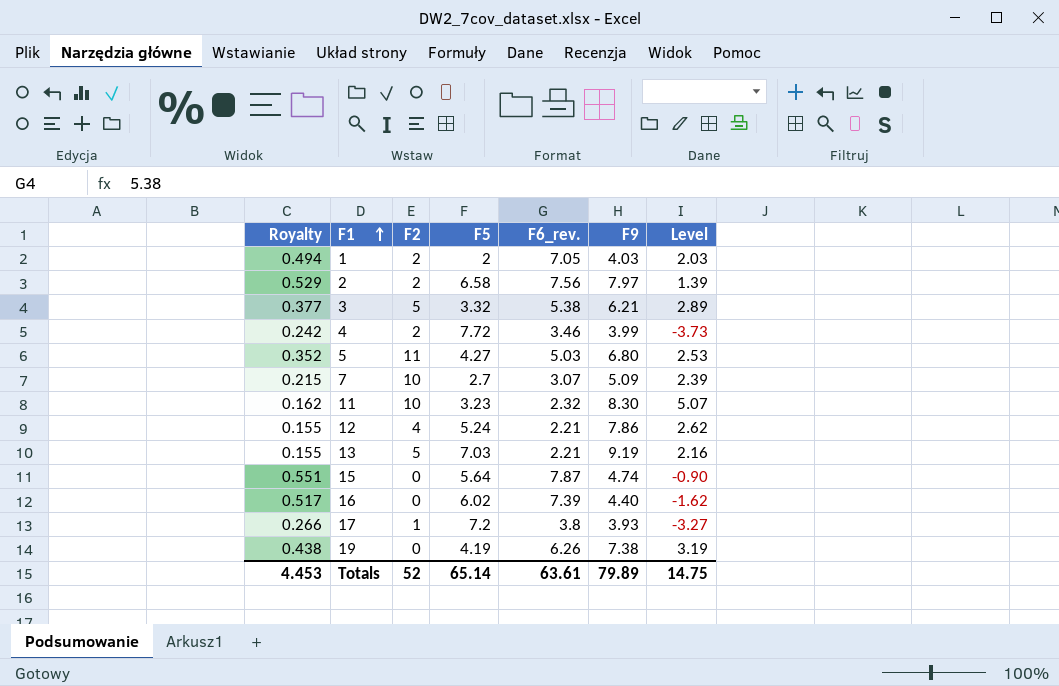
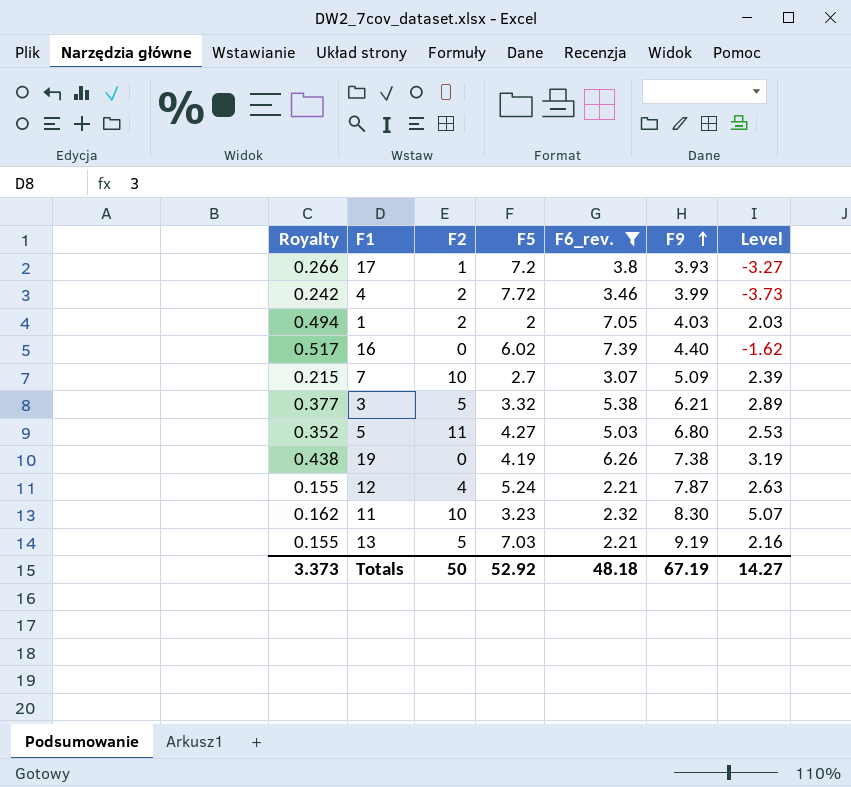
filter: none -> F6_rev. <= 7.39
row order: F1 ascending -> F9 ascending
12 | F9: 7.86 -> 7.87
12 | Level: 2.62 -> 2.63
Totals | Royalty: 4.453 -> 3.373
Totals | F2: 52 -> 50
Totals | F5: 65.14 -> 52.92
Totals | F6_rev.: 63.61 -> 48.18
Totals | F9: 79.89 -> 67.19
Totals | Level: 14.75 -> 14.27

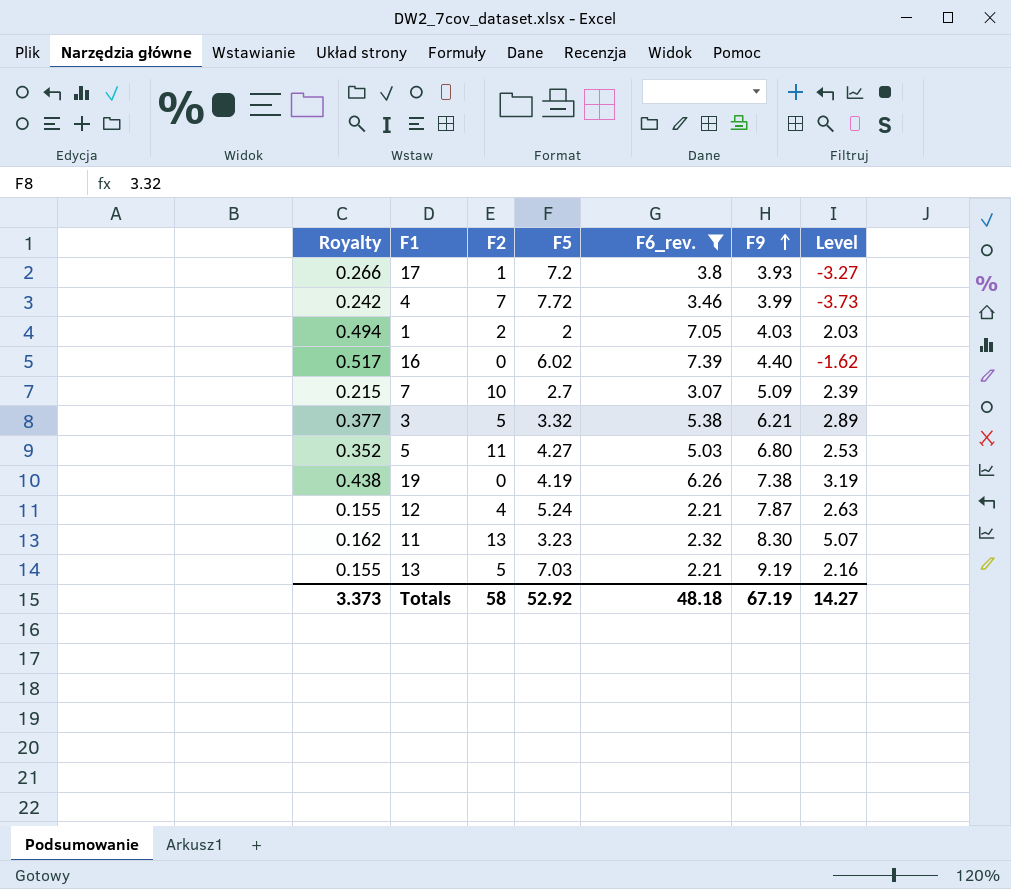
4 | F2: 2 -> 7
11 | F2: 10 -> 13
Totals | F2: 50 -> 58

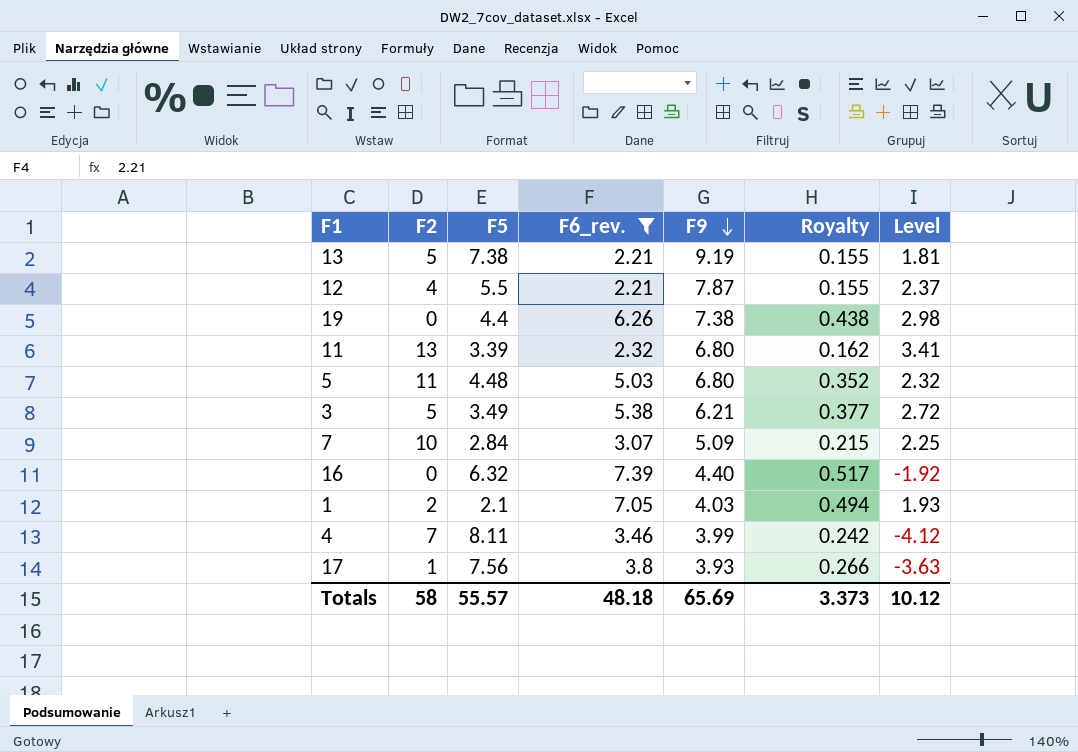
row order: F9 ascending -> F9 descending
column Royalty | position: 1 -> 6
13 | F5: 7.03 -> 7.38
13 | Level: 2.16 -> 1.81
12 | F5: 5.24 -> 5.5
12 | Level: 2.63 -> 2.37
19 | F5: 4.19 -> 4.4
19 | Level: 3.19 -> 2.98
11 | F5: 3.23 -> 3.39
11 | F9: 8.30 -> 6.80
11 | Level: 5.07 -> 3.41
5 | F5: 4.27 -> 4.48
5 | Level: 2.53 -> 2.32
3 | F5: 3.32 -> 3.49
3 | Level: 2.89 -> 2.72
7 | F5: 2.7 -> 2.84
7 | Level: 2.39 -> 2.25
16 | F5: 6.02 -> 6.32
16 | Level: -1.62 -> -1.92
1 | F5: 2 -> 2.1
1 | Level: 2.03 -> 1.93
4 | F5: 7.72 -> 8.11
4 | Level: -3.73 -> -4.12
17 | F5: 7.2 -> 7.56
17 | Level: -3.27 -> -3.63
Totals | F5: 52.92 -> 55.57
Totals | F9: 67.19 -> 65.69
Totals | Level: 14.27 -> 10.12

